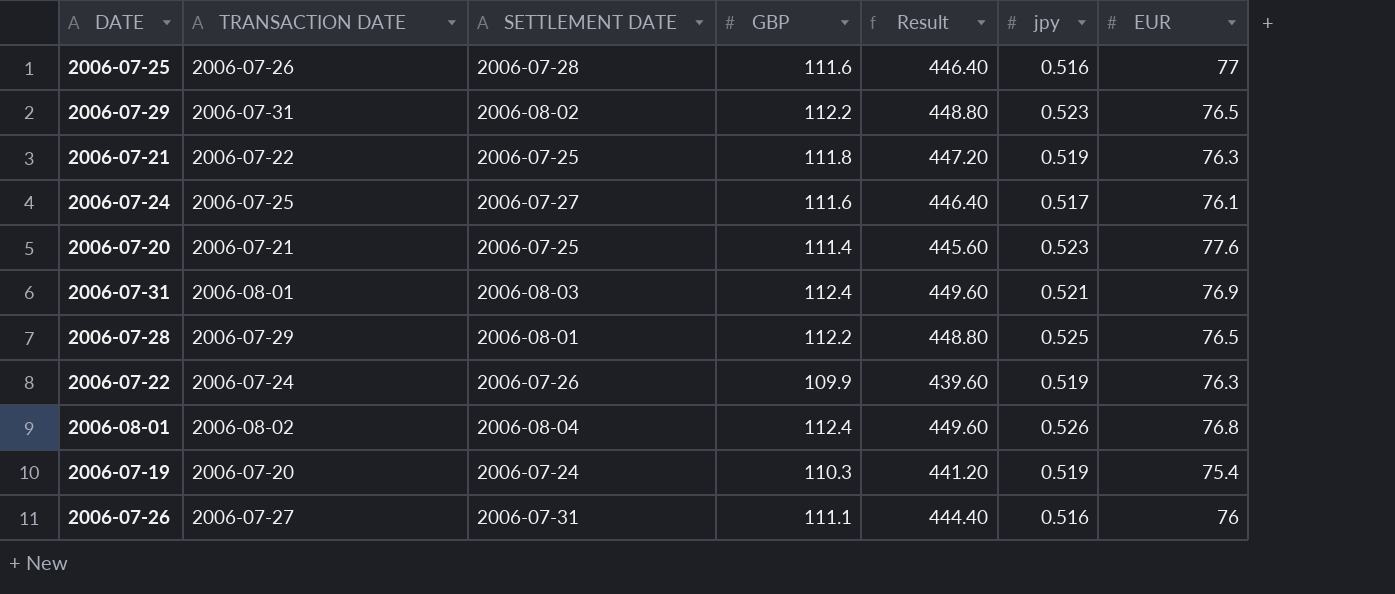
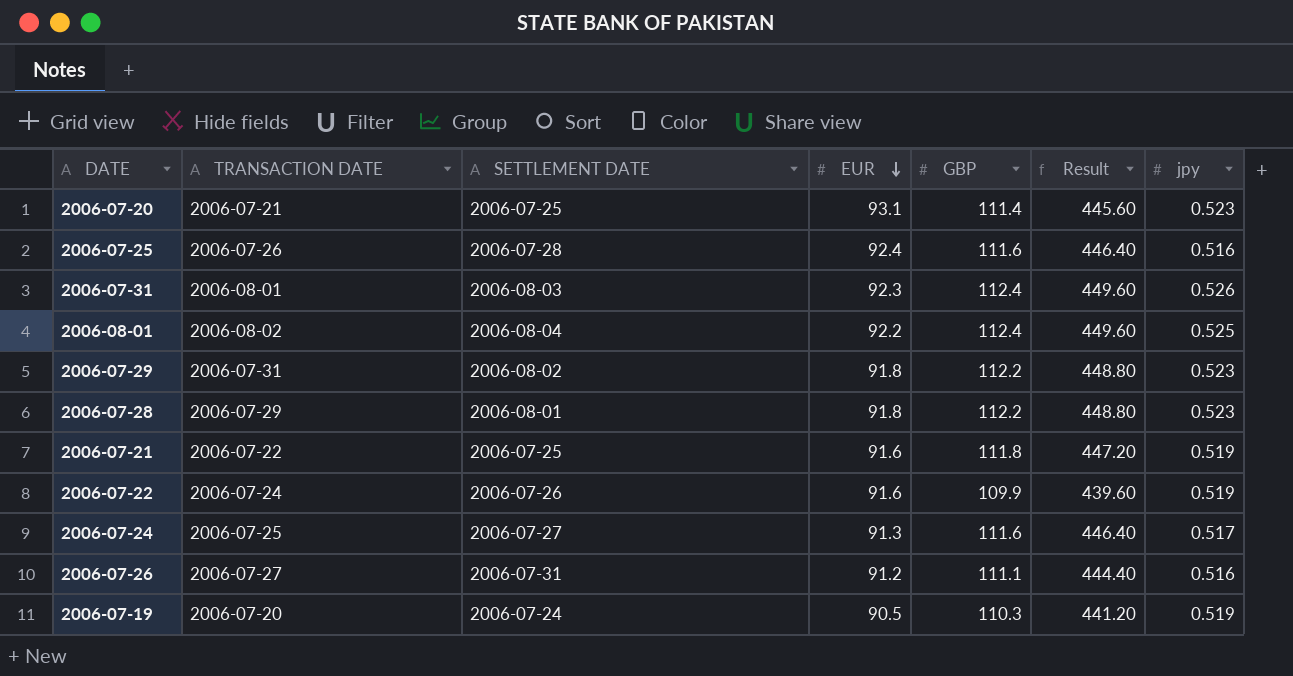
row order: none -> EUR descending
column EUR | position: 7 -> 4
2006-07-20 | EUR: 77.6 -> 93.1
2006-07-25 | EUR: 77 -> 92.4
2006-07-31 | EUR: 76.9 -> 92.3
2006-07-31 | jpy: 0.521 -> 0.526
2006-08-01 | EUR: 76.8 -> 92.2
2006-08-01 | jpy: 0.526 -> 0.525
2006-07-29 | EUR: 76.5 -> 91.8
2006-07-28 | EUR: 76.5 -> 91.8
2006-07-28 | jpy: 0.525 -> 0.523
2006-07-21 | EUR: 76.3 -> 91.6
2006-07-22 | EUR: 76.3 -> 91.6
2006-07-24 | EUR: 76.1 -> 91.3
2006-07-26 | EUR: 76 -> 91.2
2006-07-19 | EUR: 75.4 -> 90.5

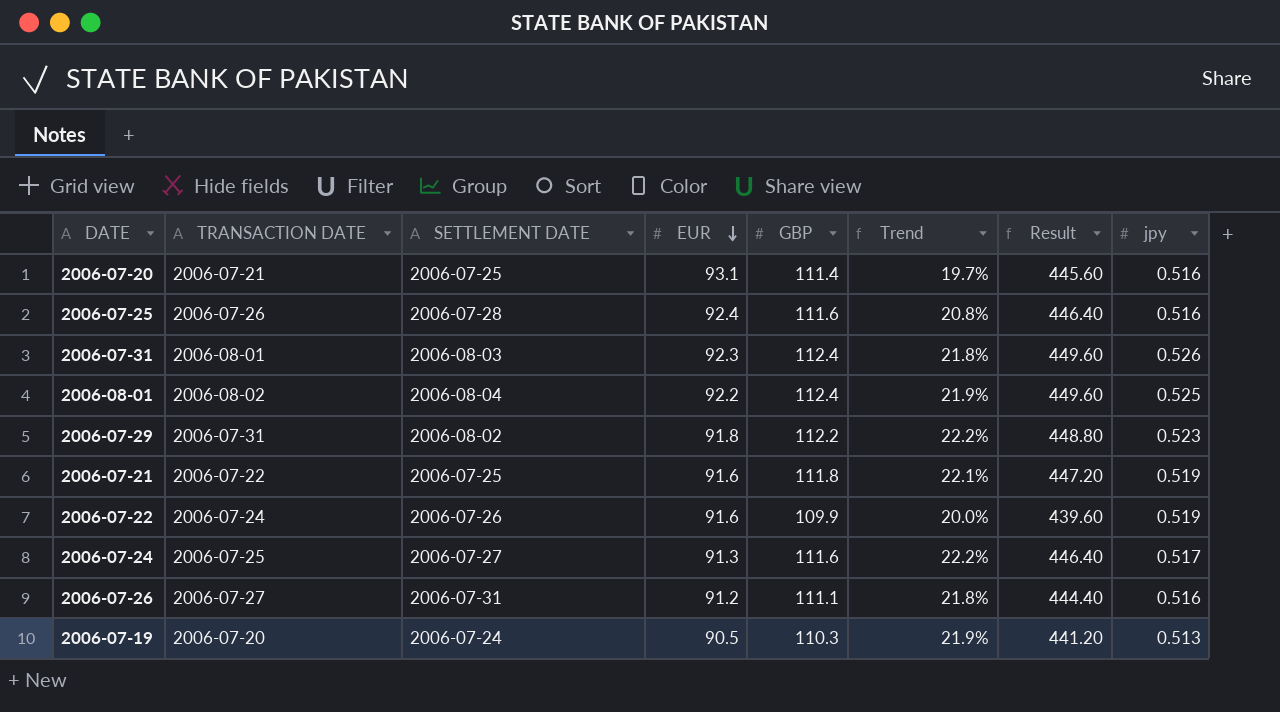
column Trend | formula: none -> ([GBP] - [EUR]) / [EUR]
row 2006-07-28: 2006-07-29 | 2006-08-01 | 91.8 | 112.2 | 448.80 | 0.523 -> none
2006-07-20 | jpy: 0.523 -> 0.516
2006-07-19 | jpy: 0.519 -> 0.513

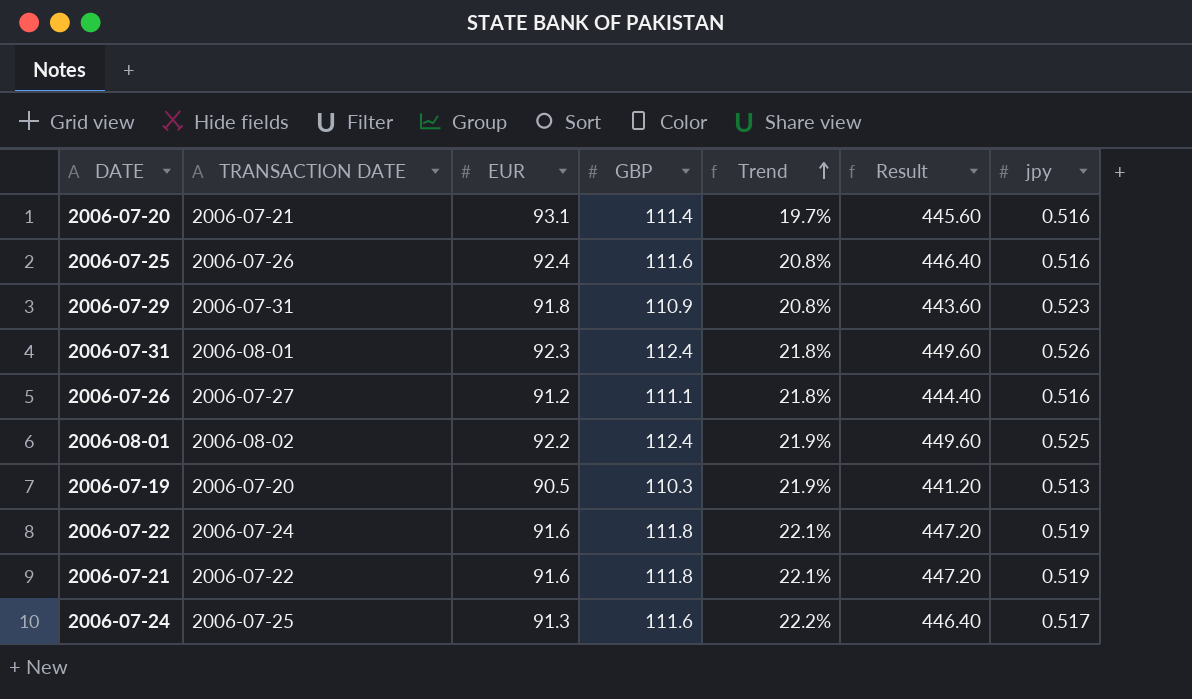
row order: EUR descending -> Trend ascending
column SETTLEMENT DATE | position: 3 -> none
2006-07-29 | GBP: 112.2 -> 110.9
2006-07-29 | Trend: 22.2% -> 20.8%
2006-07-29 | Result: 448.80 -> 443.60
2006-07-22 | GBP: 109.9 -> 111.8
2006-07-22 | Trend: 20.0% -> 22.1%
2006-07-22 | Result: 439.60 -> 447.20

